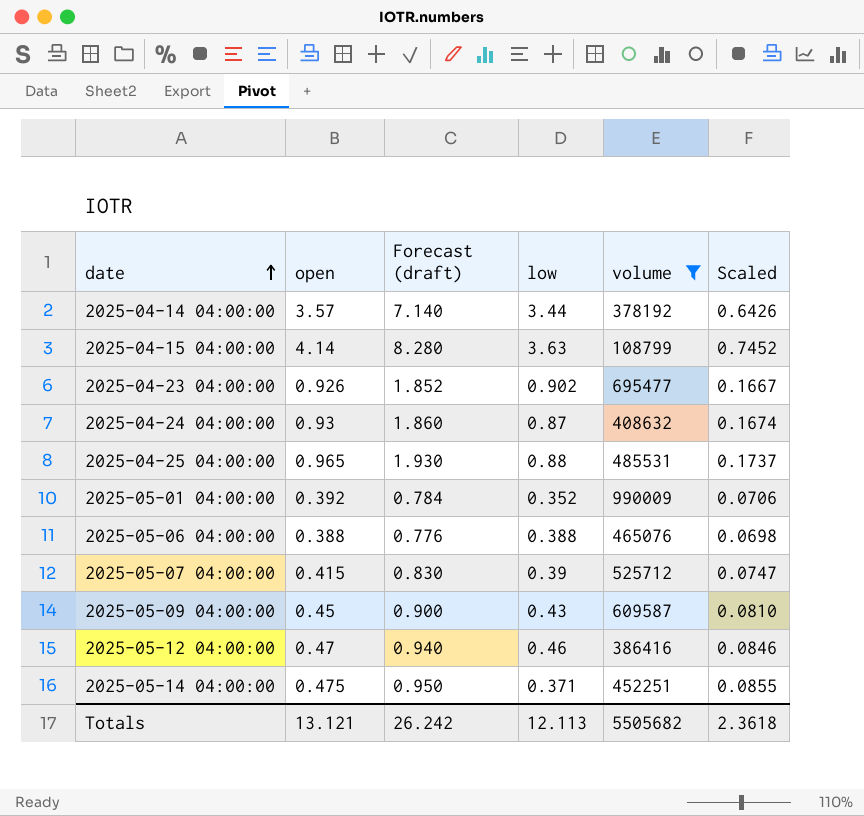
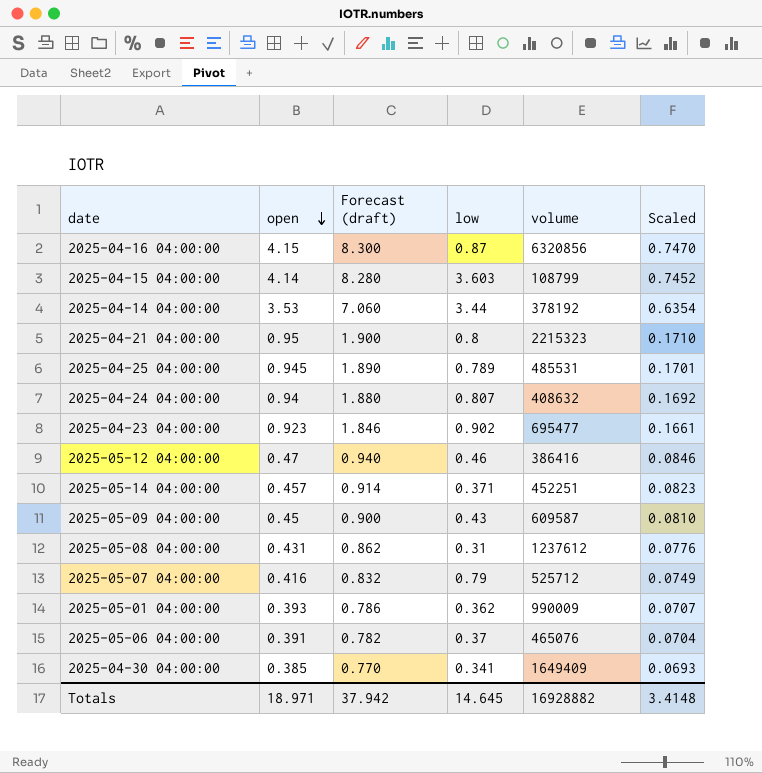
filter: volume <= 990009 -> none
row order: date ascending -> open descending
2025-04-15 04:00:00 | low: 3.63 -> 3.603
2025-04-14 04:00:00 | open: 3.57 -> 3.53
2025-04-14 04:00:00 | Forecast (draft): 7.140 -> 7.060
2025-04-14 04:00:00 | Scaled: 0.6426 -> 0.6354
2025-04-25 04:00:00 | open: 0.965 -> 0.945
2025-04-25 04:00:00 | Forecast (draft): 1.930 -> 1.890
2025-04-25 04:00:00 | low: 0.88 -> 0.789
2025-04-25 04:00:00 | Scaled: 0.1737 -> 0.1701
2025-04-24 04:00:00 | open: 0.93 -> 0.94
2025-04-24 04:00:00 | Forecast (draft): 1.860 -> 1.880
2025-04-24 04:00:00 | low: 0.87 -> 0.807
2025-04-24 04:00:00 | Scaled: 0.1674 -> 0.1692
2025-04-23 04:00:00 | open: 0.926 -> 0.923
2025-04-23 04:00:00 | Forecast (draft): 1.852 -> 1.846
2025-04-23 04:00:00 | Scaled: 0.1667 -> 0.1661
2025-05-14 04:00:00 | open: 0.475 -> 0.457
2025-05-14 04:00:00 | Forecast (draft): 0.950 -> 0.914
2025-05-14 04:00:00 | Scaled: 0.0855 -> 0.0823
2025-05-07 04:00:00 | open: 0.415 -> 0.416
2025-05-07 04:00:00 | Forecast (draft): 0.830 -> 0.832
2025-05-07 04:00:00 | low: 0.39 -> 0.79
2025-05-07 04:00:00 | Scaled: 0.0747 -> 0.0749
2025-05-01 04:00:00 | open: 0.392 -> 0.393
2025-05-01 04:00:00 | Forecast (draft): 0.784 -> 0.786
2025-05-01 04:00:00 | low: 0.352 -> 0.362
2025-05-01 04:00:00 | Scaled: 0.0706 -> 0.0707
2025-05-06 04:00:00 | open: 0.388 -> 0.391
2025-05-06 04:00:00 | Forecast (draft): 0.776 -> 0.782
2025-05-06 04:00:00 | low: 0.388 -> 0.37
2025-05-06 04:00:00 | Scaled: 0.0698 -> 0.0704
Totals | open: 13.121 -> 18.971
Totals | Forecast (draft): 26.242 -> 37.942
Totals | low: 12.113 -> 14.645
Totals | volume: 5505682 -> 16928882
Totals | Scaled: 2.3618 -> 3.4148

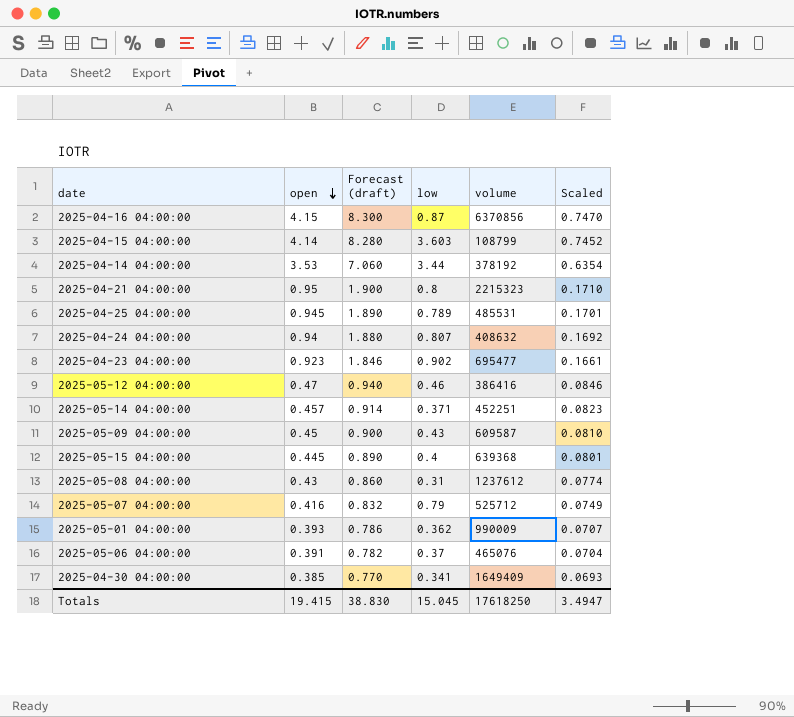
2025-04-16 04:00:00 | volume: 6320856 -> 6370856
row 2025-05-15 04:00:00: none -> 0.445 | 0.890 | 0.4 | 639368 | 0.0801
2025-05-08 04:00:00 | open: 0.431 -> 0.43
2025-05-08 04:00:00 | Forecast (draft): 0.862 -> 0.860
2025-05-08 04:00:00 | Scaled: 0.0776 -> 0.0774
Totals | open: 18.971 -> 19.415
Totals | Forecast (draft): 37.942 -> 38.830
Totals | low: 14.645 -> 15.045
Totals | volume: 16928882 -> 17618250
Totals | Scaled: 3.4148 -> 3.4947

